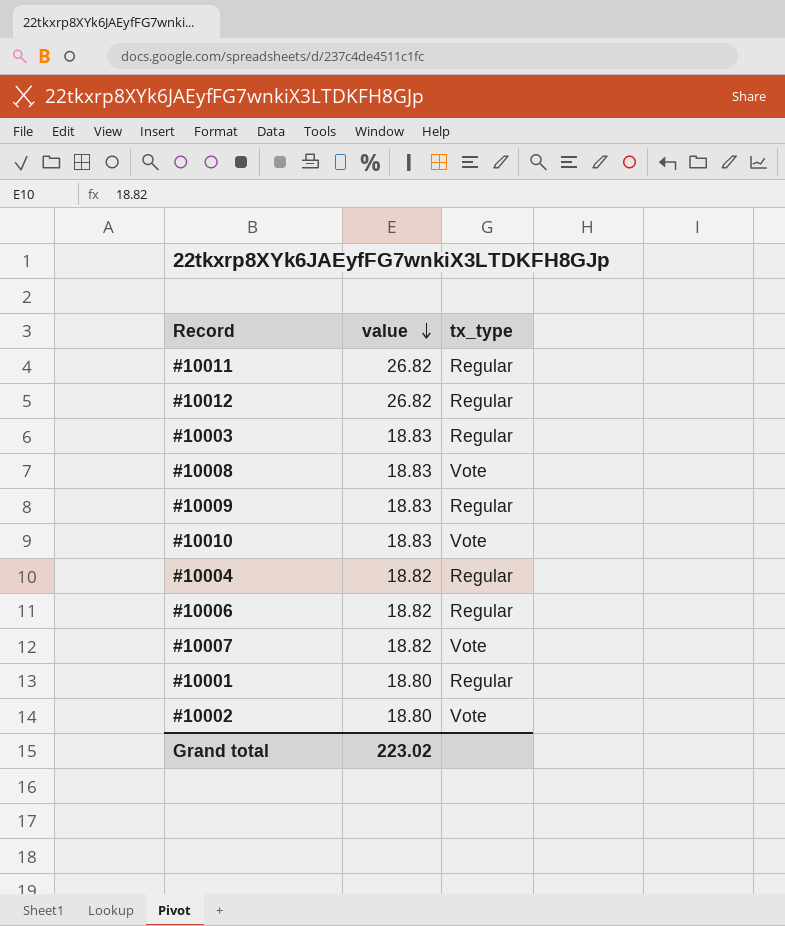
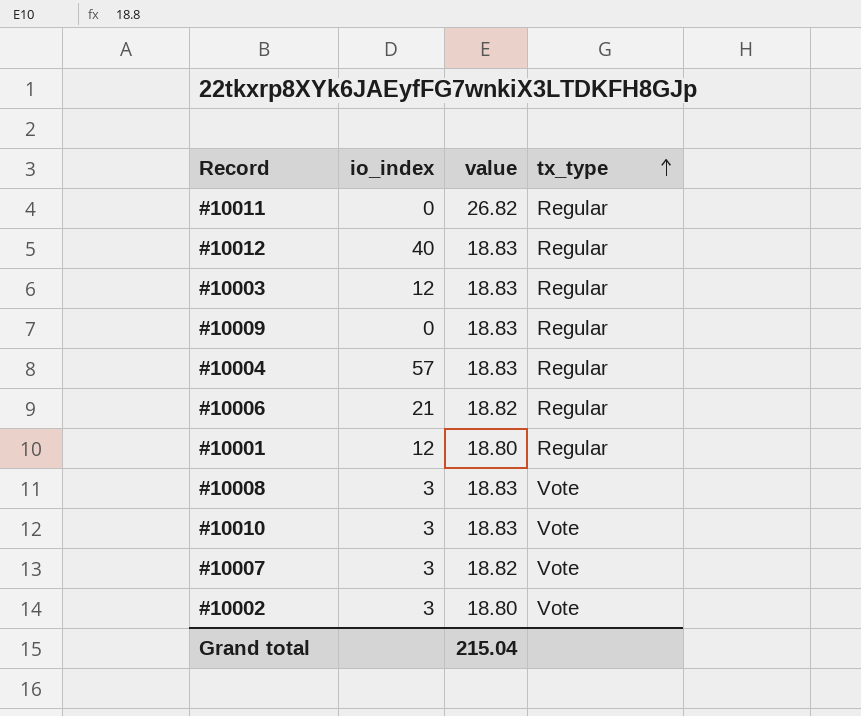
row order: value descending -> tx_type ascending
column io_index | position: none -> 2
#10012 | value: 26.82 -> 18.83
#10004 | value: 18.82 -> 18.83
Grand total | value: 223.02 -> 215.04

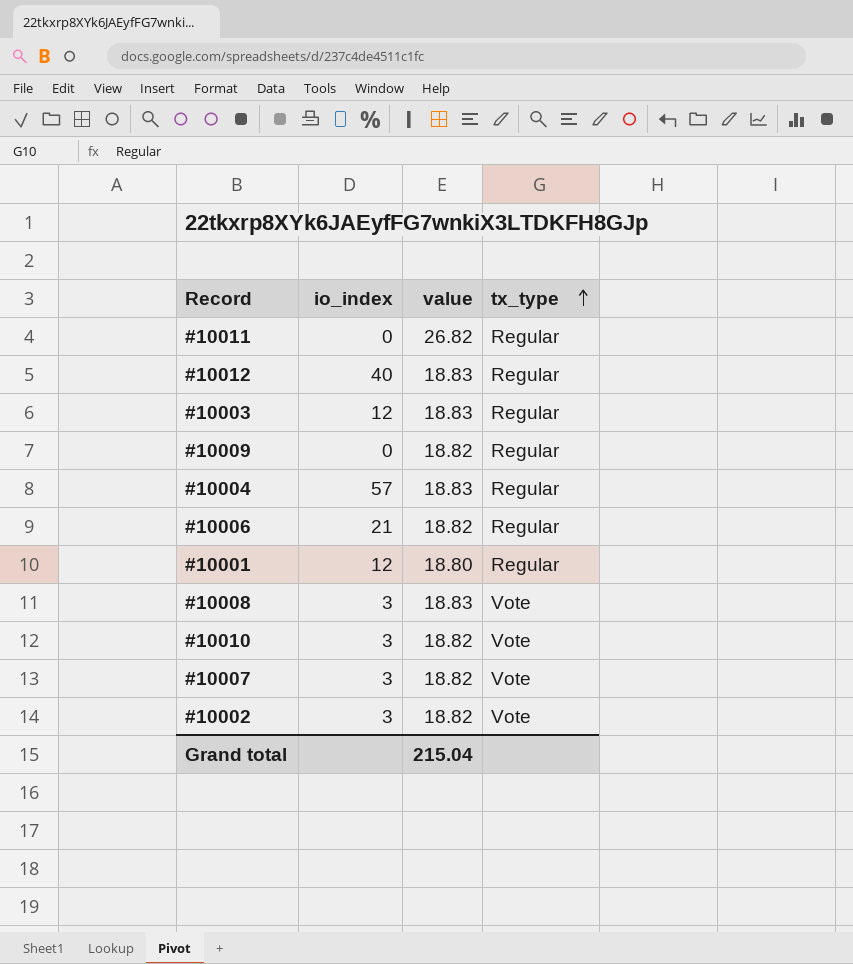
#10009 | value: 18.83 -> 18.82
#10010 | value: 18.83 -> 18.82
#10002 | value: 18.80 -> 18.82

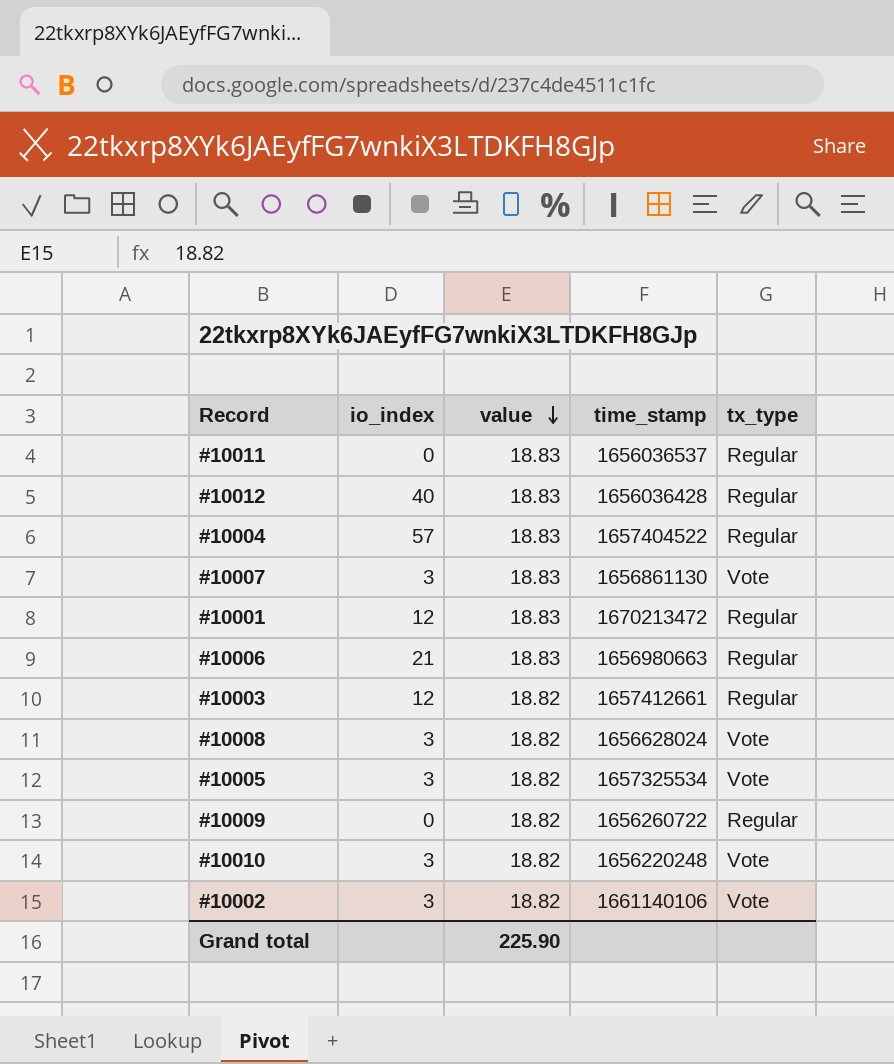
row order: tx_type ascending -> value descending
column time_stamp | position: none -> 4
#10011 | value: 26.82 -> 18.83
#10007 | value: 18.82 -> 18.83
#10001 | value: 18.80 -> 18.83
#10006 | value: 18.82 -> 18.83
#10003 | value: 18.83 -> 18.82
#10008 | value: 18.83 -> 18.82
row #10005: none -> 3 | 18.82 | 1657325534 | Vote
Grand total | value: 215.04 -> 225.90

